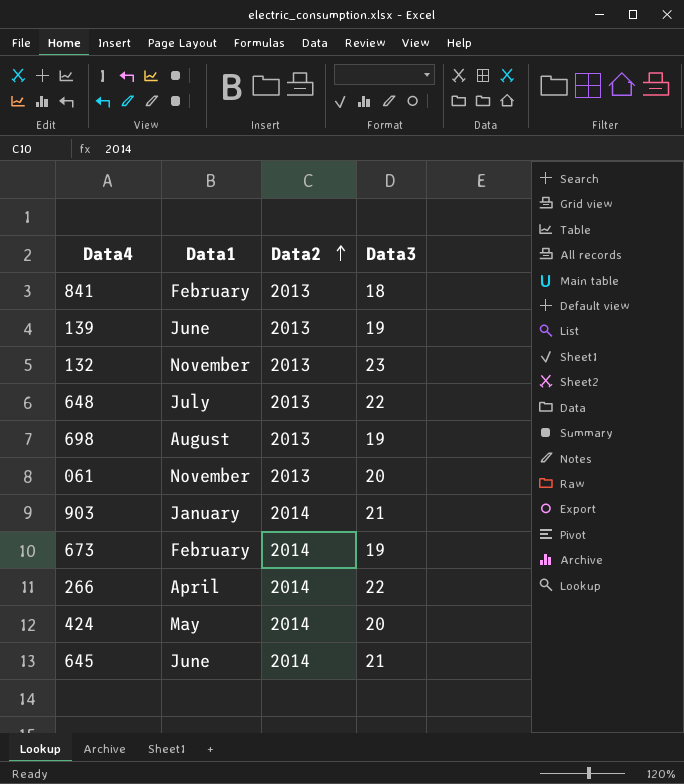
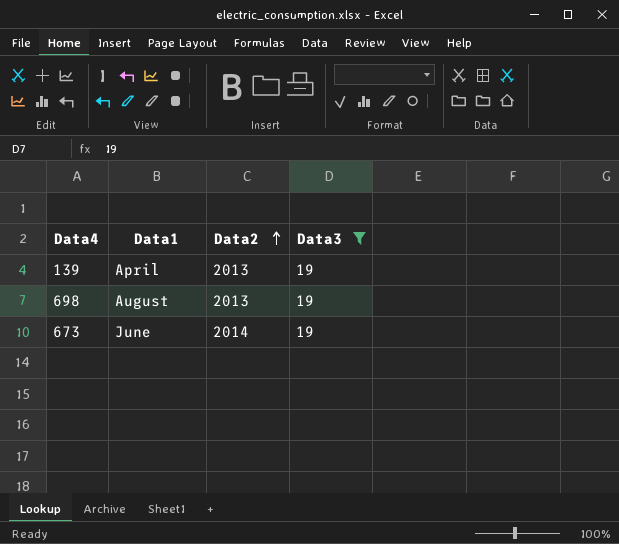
filter: none -> Data3 = 19
139 | Data1: June -> April
673 | Data1: February -> June

